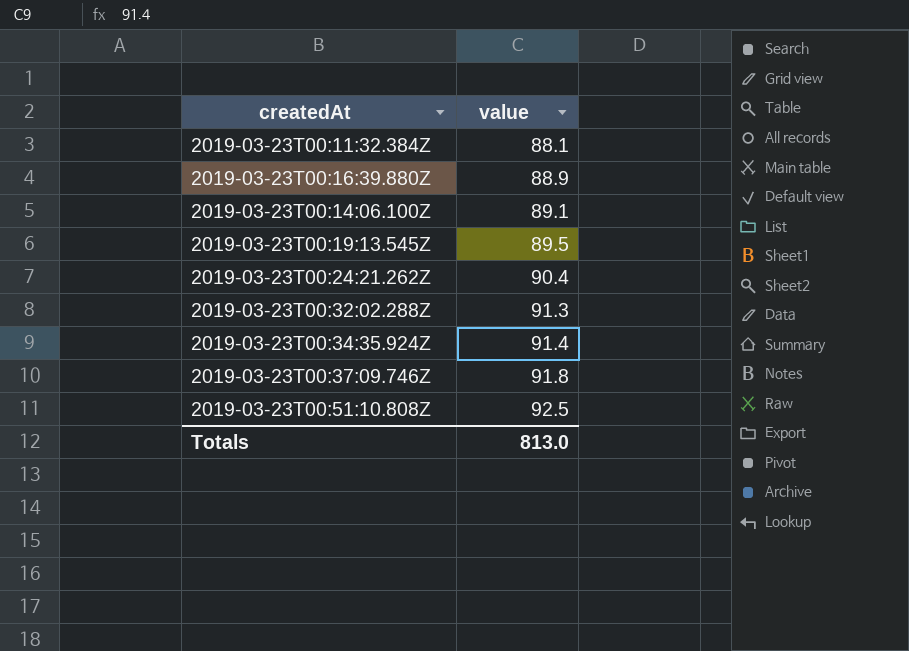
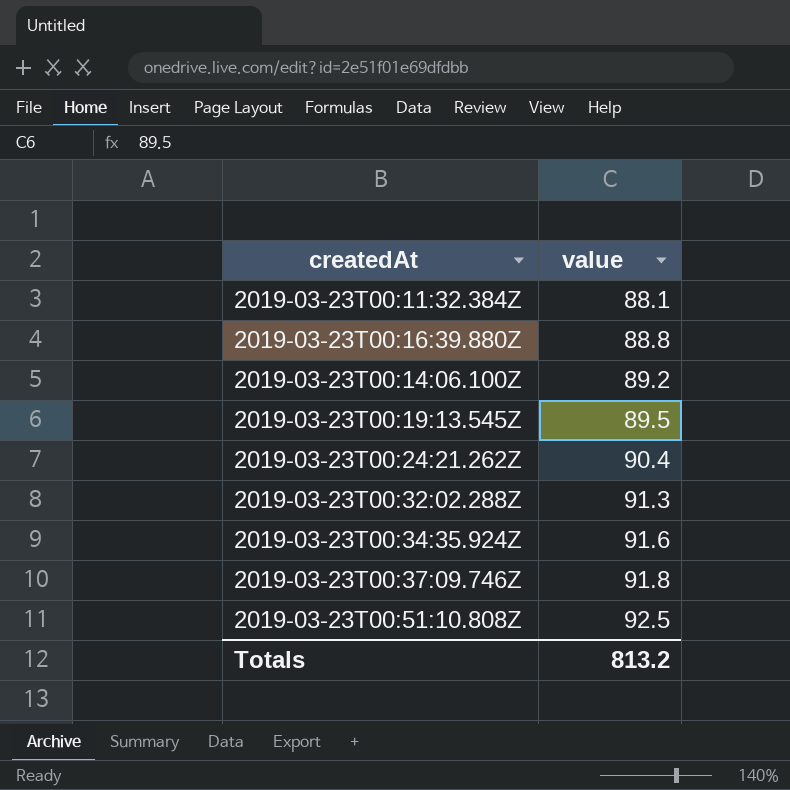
2019-03-23T00:16:39.880Z | value: 88.9 -> 88.8
2019-03-23T00:14:06.100Z | value: 89.1 -> 89.2
2019-03-23T00:34:35.924Z | value: 91.4 -> 91.6
Totals | value: 813.0 -> 813.2

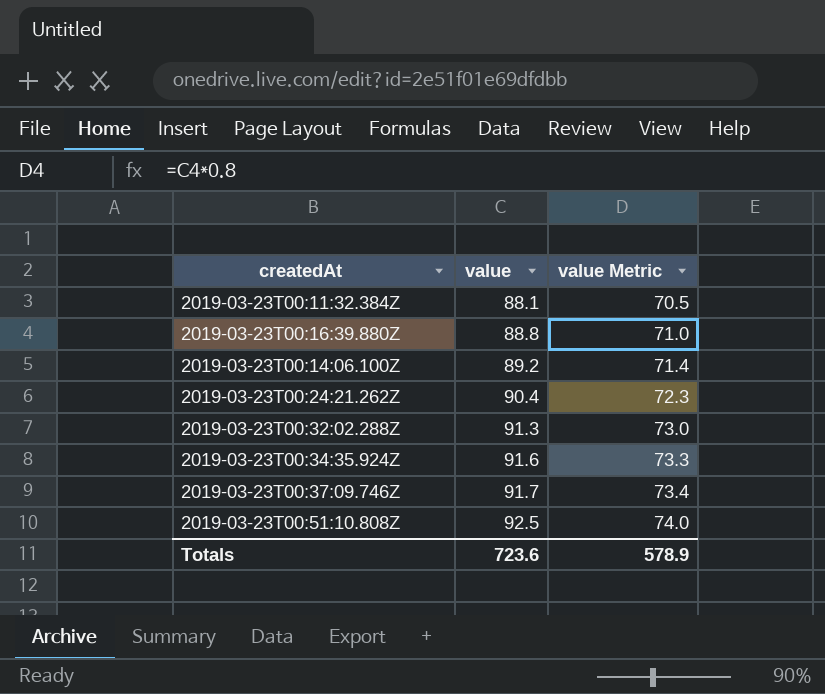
column value Metric | formula: none -> [value] * 0.8
row 2019-03-23T00:19:13.545Z: 89.5 -> none
2019-03-23T00:37:09.746Z | value: 91.8 -> 91.7
Totals | value: 813.2 -> 723.6

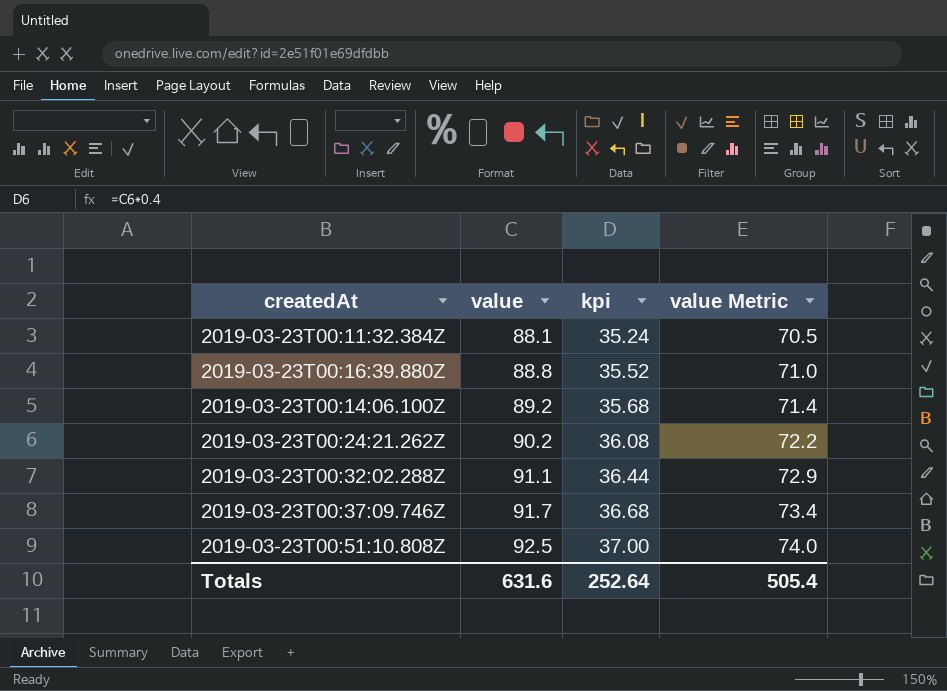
column kpi | formula: none -> [value] * 0.4
row 2019-03-23T00:34:35.924Z: 91.6 | 73.3 -> none
2019-03-23T00:24:21.262Z | value: 90.4 -> 90.2
2019-03-23T00:24:21.262Z | value Metric: 72.3 -> 72.2
2019-03-23T00:32:02.288Z | value: 91.3 -> 91.1
2019-03-23T00:32:02.288Z | value Metric: 73.0 -> 72.9
Totals | value: 723.6 -> 631.6
Totals | value Metric: 578.9 -> 505.4

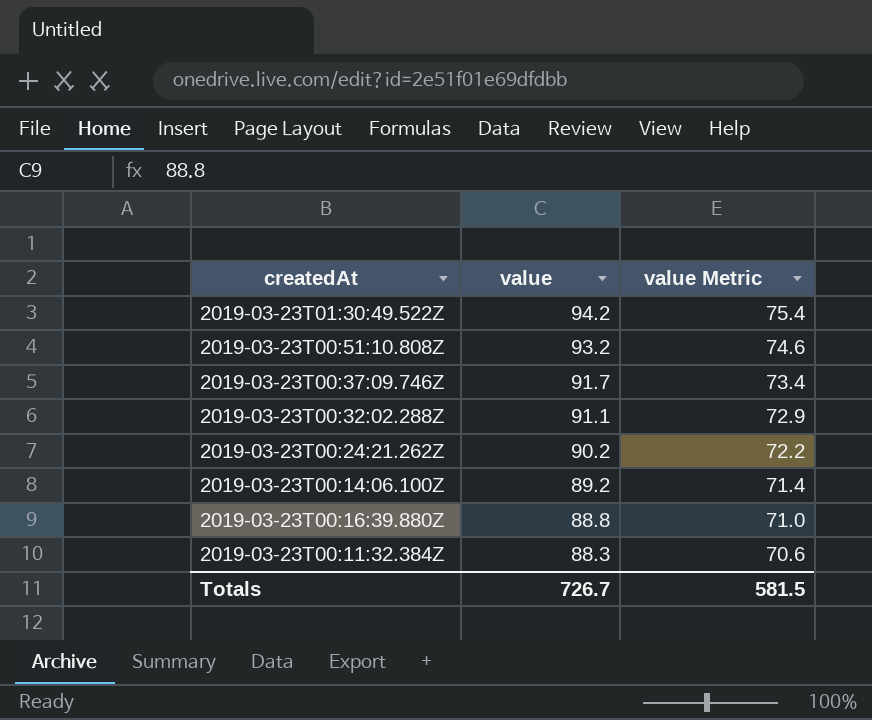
row order: value ascending -> value descending
column kpi | formula: [value] * 0.4 -> none
row 2019-03-23T01:30:49.522Z: none -> 94.2 | 75.4
2019-03-23T00:51:10.808Z | value: 92.5 -> 93.2
2019-03-23T00:51:10.808Z | value Metric: 74.0 -> 74.6
2019-03-23T00:11:32.384Z | value: 88.1 -> 88.3
2019-03-23T00:11:32.384Z | value Metric: 70.5 -> 70.6
Totals | value: 631.6 -> 726.7
Totals | value Metric: 505.4 -> 581.5

